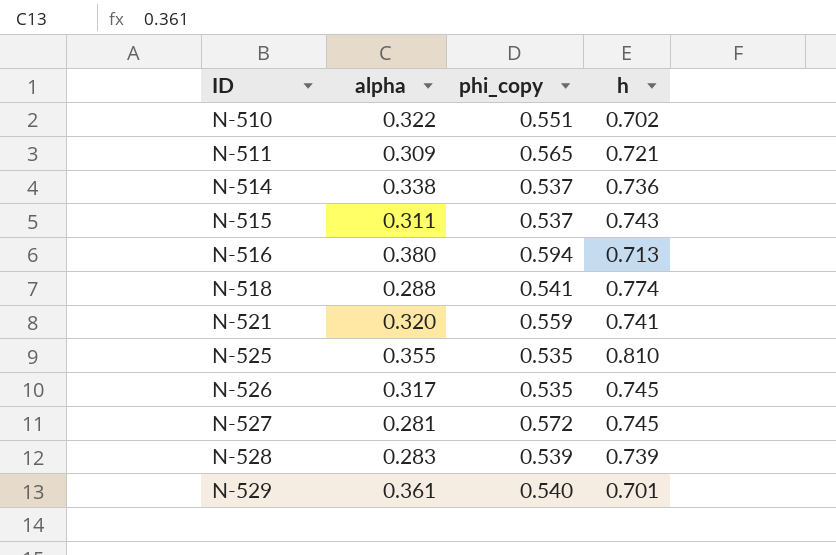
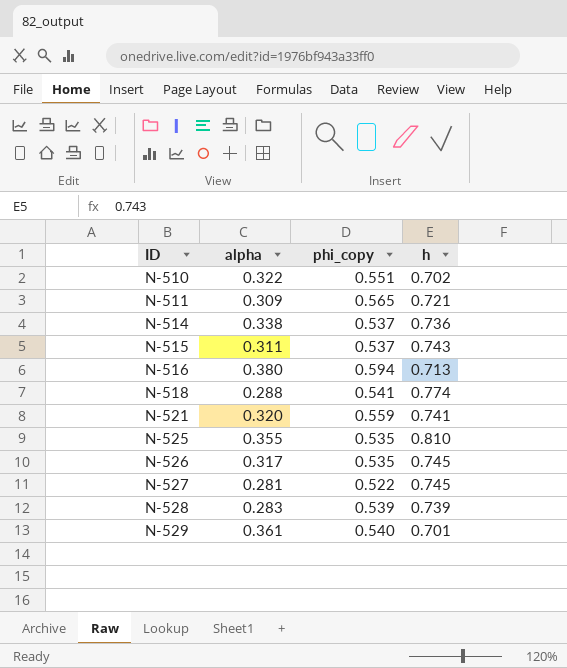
N-527 | phi_copy: 0.572 -> 0.522

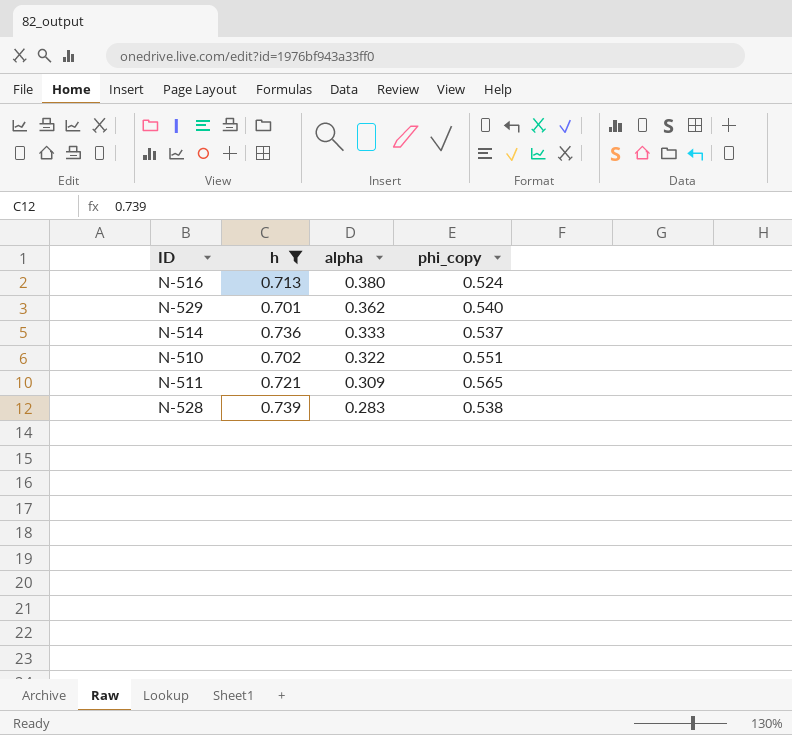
filter: none -> h <= 0.739
row order: ID ascending -> alpha descending
column h | position: 4 -> 2
N-516 | phi_copy: 0.594 -> 0.524
N-529 | alpha: 0.361 -> 0.362
N-514 | alpha: 0.338 -> 0.333
N-528 | phi_copy: 0.539 -> 0.538

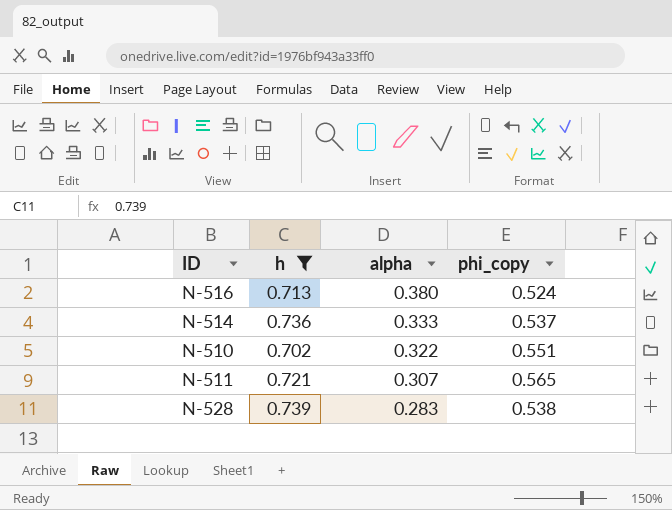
row N-529: 0.701 | 0.362 | 0.540 -> none
N-511 | alpha: 0.309 -> 0.307

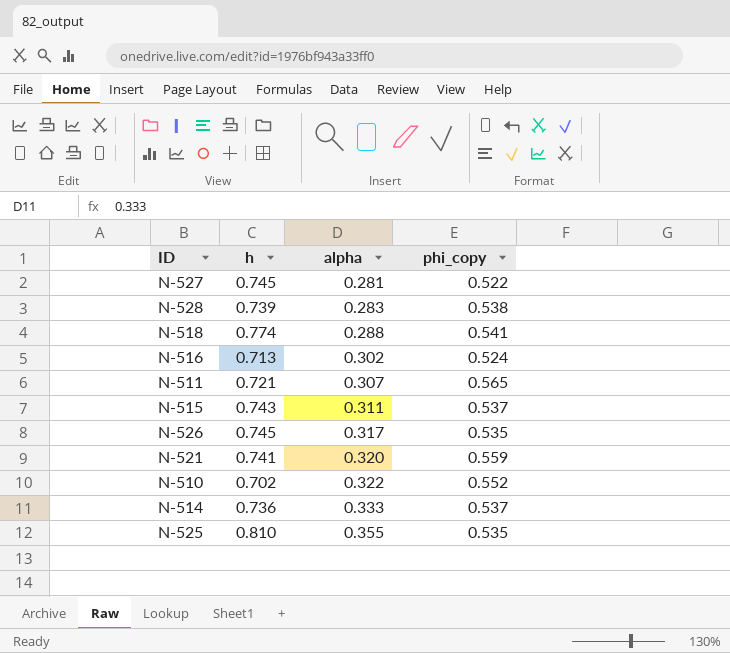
filter: h <= 0.739 -> none
row order: alpha descending -> alpha ascending
N-516 | alpha: 0.380 -> 0.302
N-510 | phi_copy: 0.551 -> 0.552

